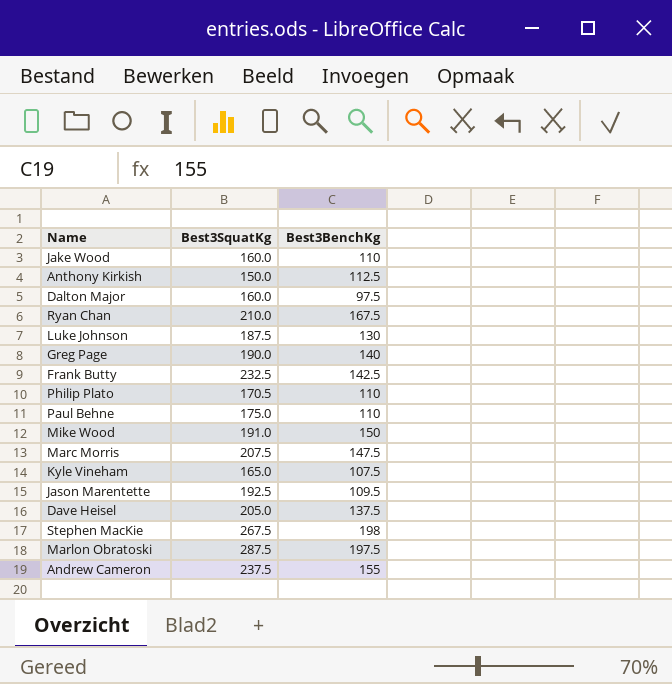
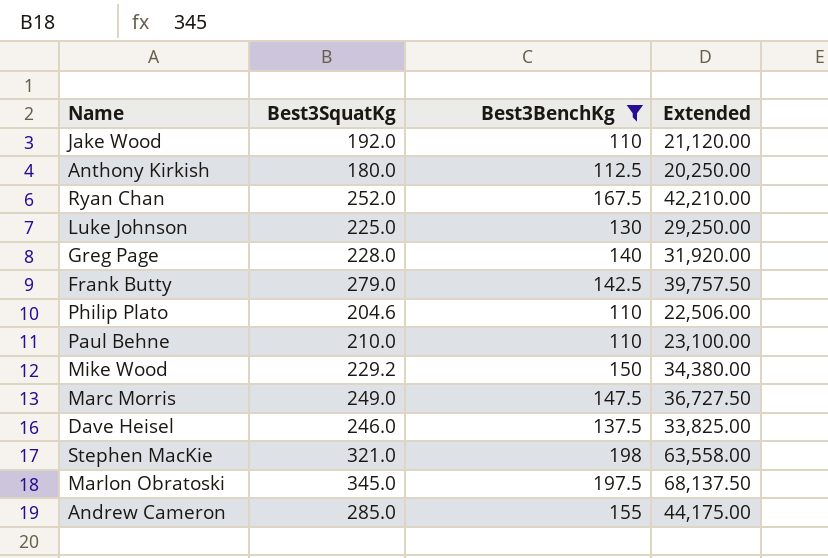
filter: none -> Best3BenchKg >= 110
column Extended | formula: none -> [Best3SquatKg] * [Best3BenchKg]
Jake Wood | Best3SquatKg: 160.0 -> 192.0
Anthony Kirkish | Best3SquatKg: 150.0 -> 180.0
Ryan Chan | Best3SquatKg: 210.0 -> 252.0
Luke Johnson | Best3SquatKg: 187.5 -> 225.0
Greg Page | Best3SquatKg: 190.0 -> 228.0
Frank Butty | Best3SquatKg: 232.5 -> 279.0
Philip Plato | Best3SquatKg: 170.5 -> 204.6
Paul Behne | Best3SquatKg: 175.0 -> 210.0
Mike Wood | Best3SquatKg: 191.0 -> 229.2
Marc Morris | Best3SquatKg: 207.5 -> 249.0
Dave Heisel | Best3SquatKg: 205.0 -> 246.0
Stephen MacKie | Best3SquatKg: 267.5 -> 321.0
Marlon Obratoski | Best3SquatKg: 287.5 -> 345.0
Andrew Cameron | Best3SquatKg: 237.5 -> 285.0

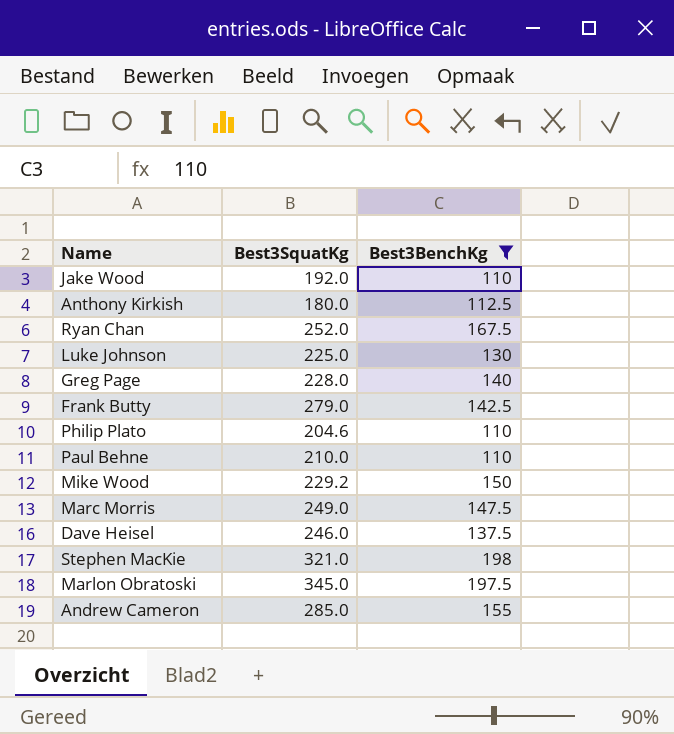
column Extended | formula: [Best3SquatKg] * [Best3BenchKg] -> none

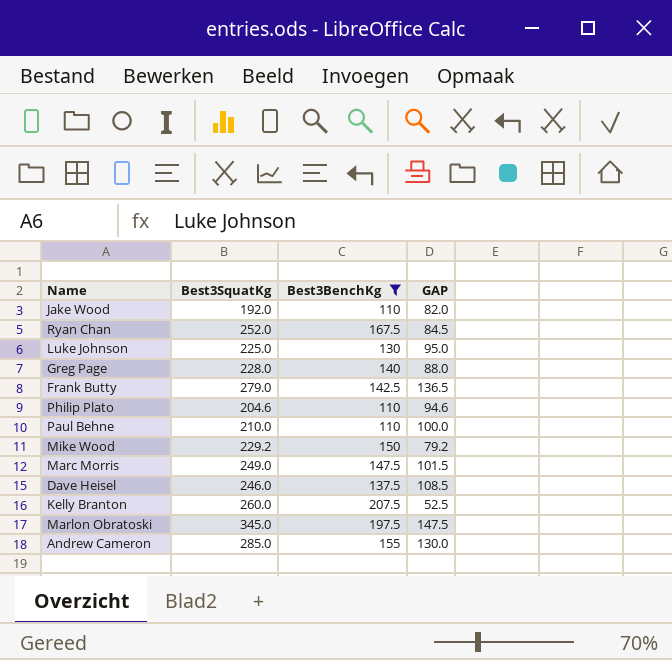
column GAP | formula: none -> [Best3SquatKg] - [Best3BenchKg]
row Anthony Kirkish: 180.0 | 112.5 -> none
row Stephen MacKie: 321.0 | 198 -> none
row Kelly Branton: none -> 260.0 | 207.5 | 52.5

